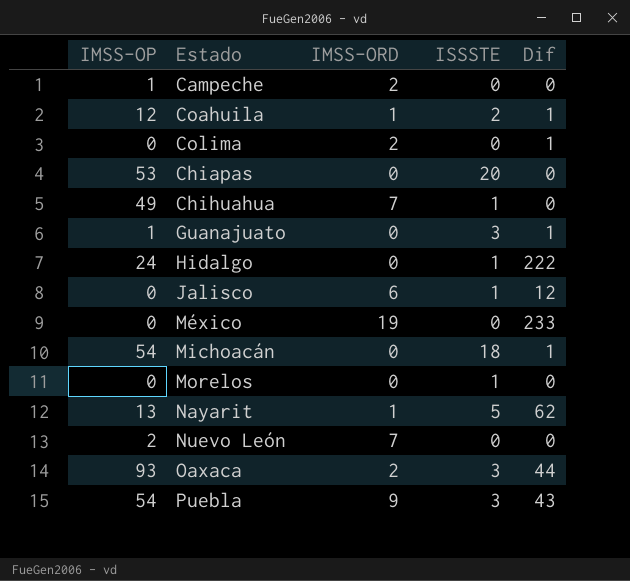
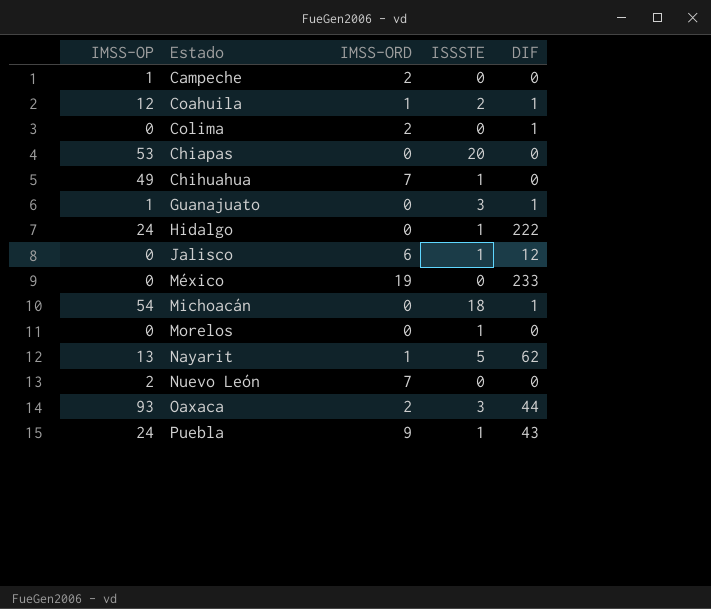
column name: Dif -> DIF
Puebla | IMSS-OP: 54 -> 24
Puebla | ISSSTE: 3 -> 1

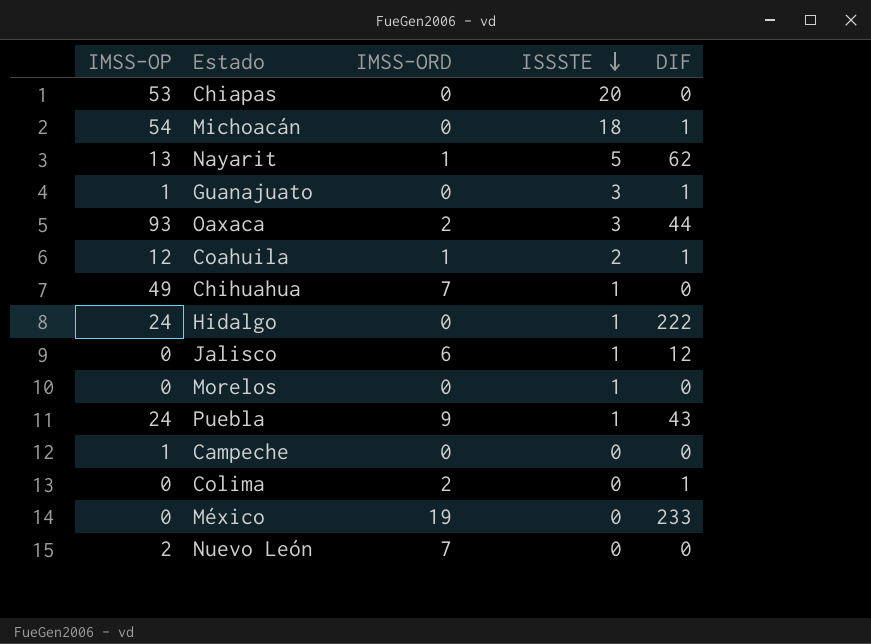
row order: none -> ISSSTE descending
Campeche | IMSS-ORD: 2 -> 0

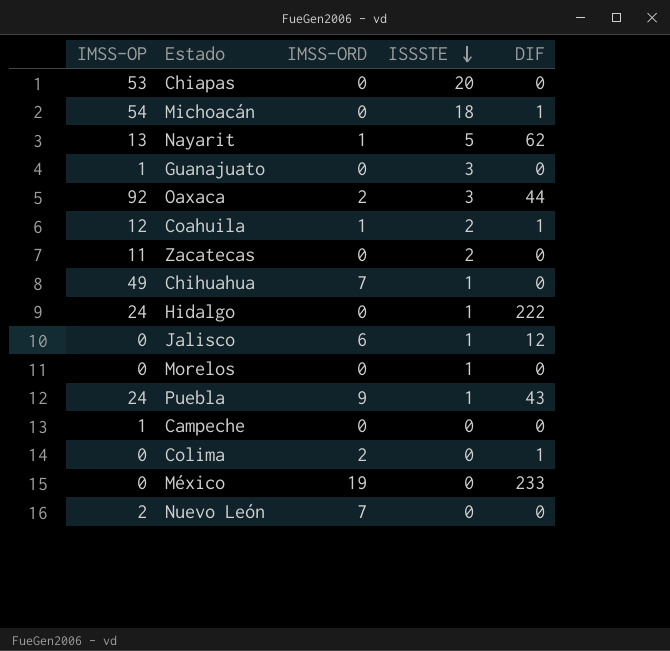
Guanajuato | DIF: 1 -> 0
Oaxaca | IMSS-OP: 93 -> 92
row Zacatecas: none -> 11 | 0 | 2 | 0

